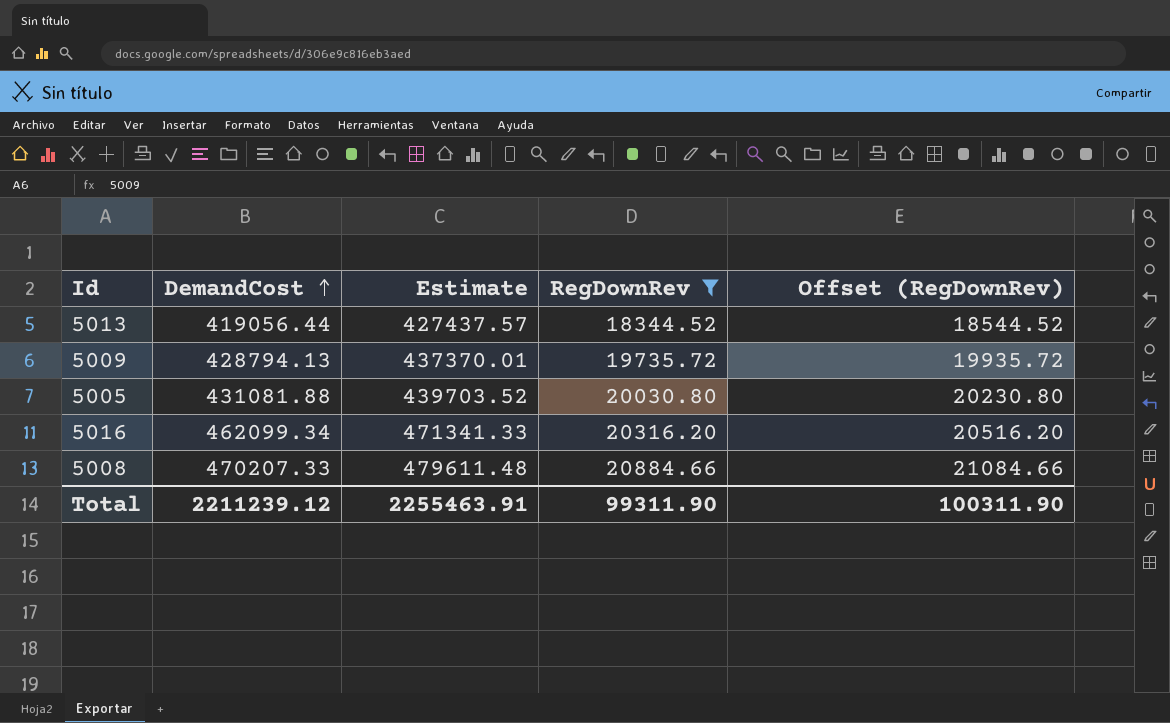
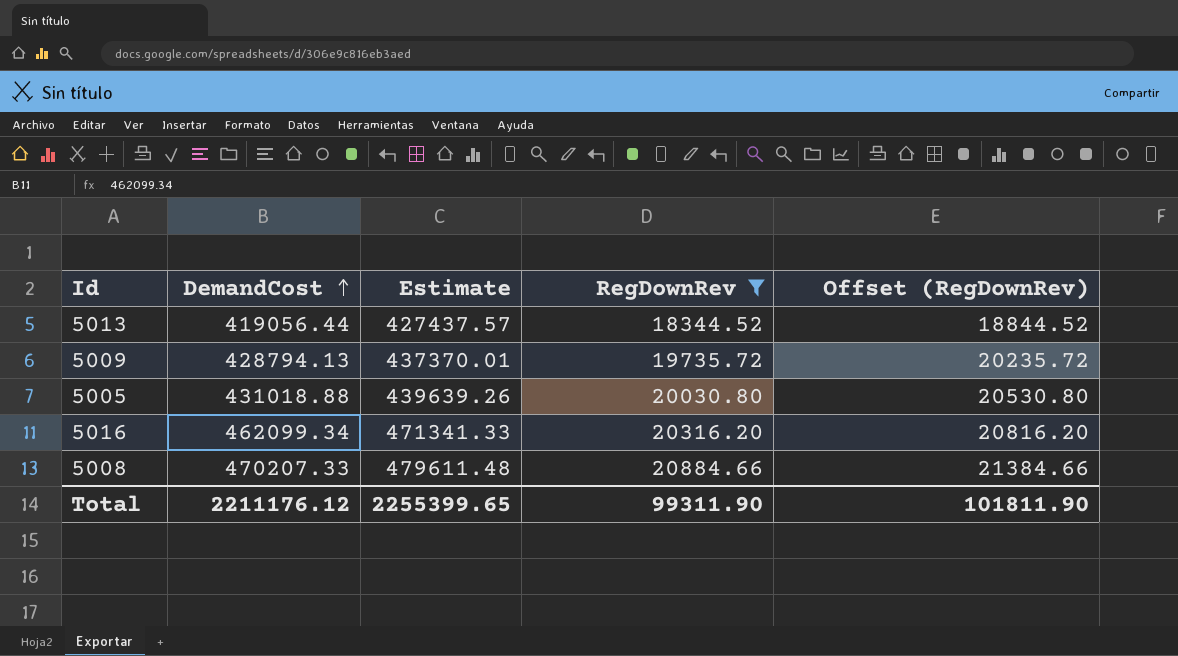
column Offset (RegDownRev) | formula: [RegDownRev] + 200 -> [RegDownRev] + 500
5005 | DemandCost: 431081.88 -> 431018.88
5005 | Estimate: 439703.52 -> 439639.26
Total | DemandCost: 2211239.12 -> 2211176.12
Total | Estimate: 2255463.91 -> 2255399.65
Total | Offset (RegDownRev): 100311.90 -> 101811.90

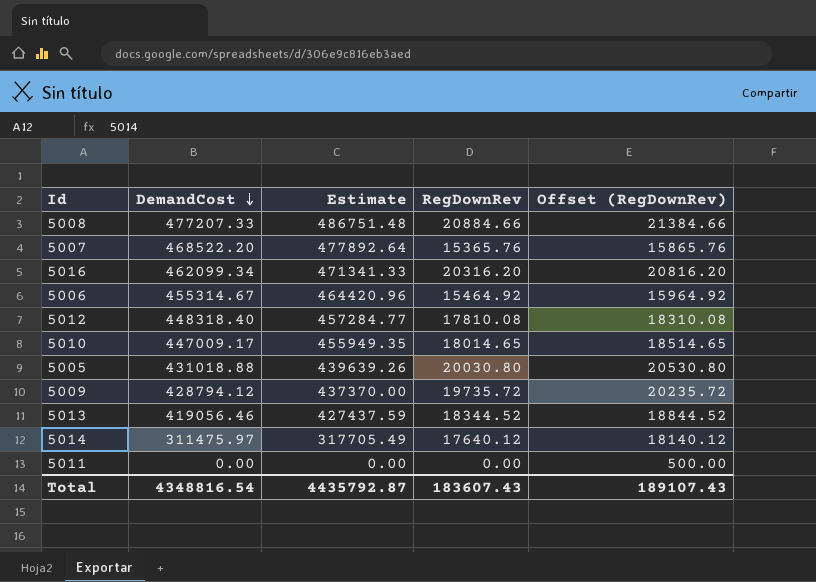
filter: RegDownRev >= 18344.52 -> none
row order: DemandCost ascending -> DemandCost descending
5008 | DemandCost: 470207.33 -> 477207.33
5008 | Estimate: 479611.48 -> 486751.48
5009 | DemandCost: 428794.13 -> 428794.12
5009 | Estimate: 437370.01 -> 437370.00
5013 | DemandCost: 419056.44 -> 419056.46
5013 | Estimate: 427437.57 -> 427437.59
Total | DemandCost: 2211176.12 -> 4348816.54
Total | Estimate: 2255399.65 -> 4435792.87
Total | RegDownRev: 99311.90 -> 183607.43
Total | Offset (RegDownRev): 101811.90 -> 189107.43

